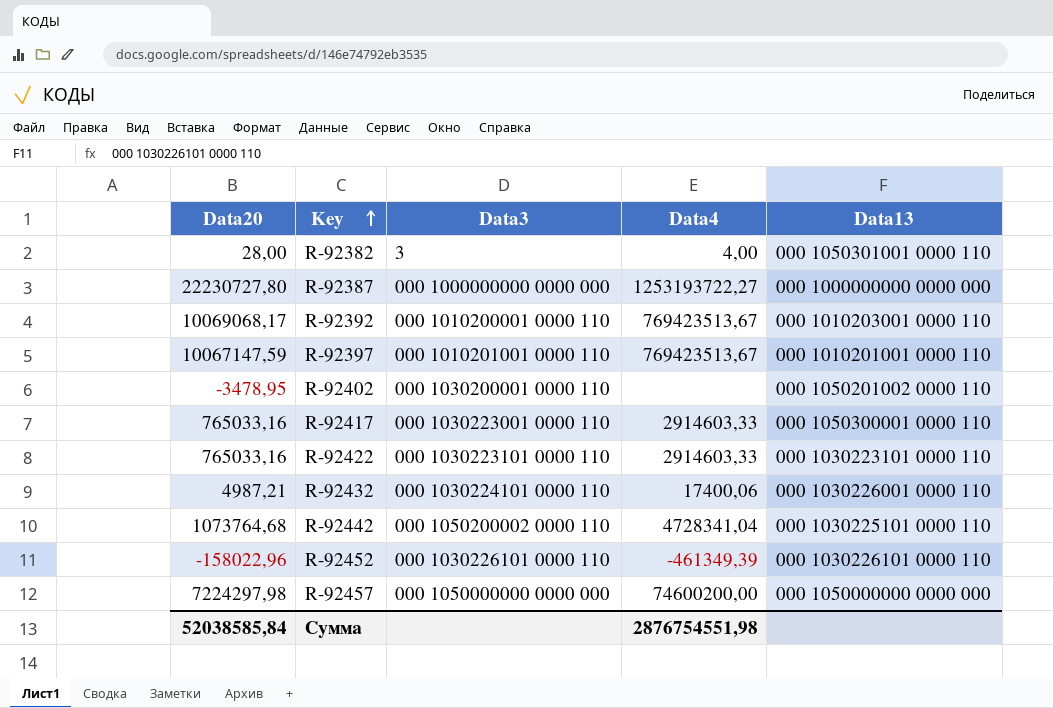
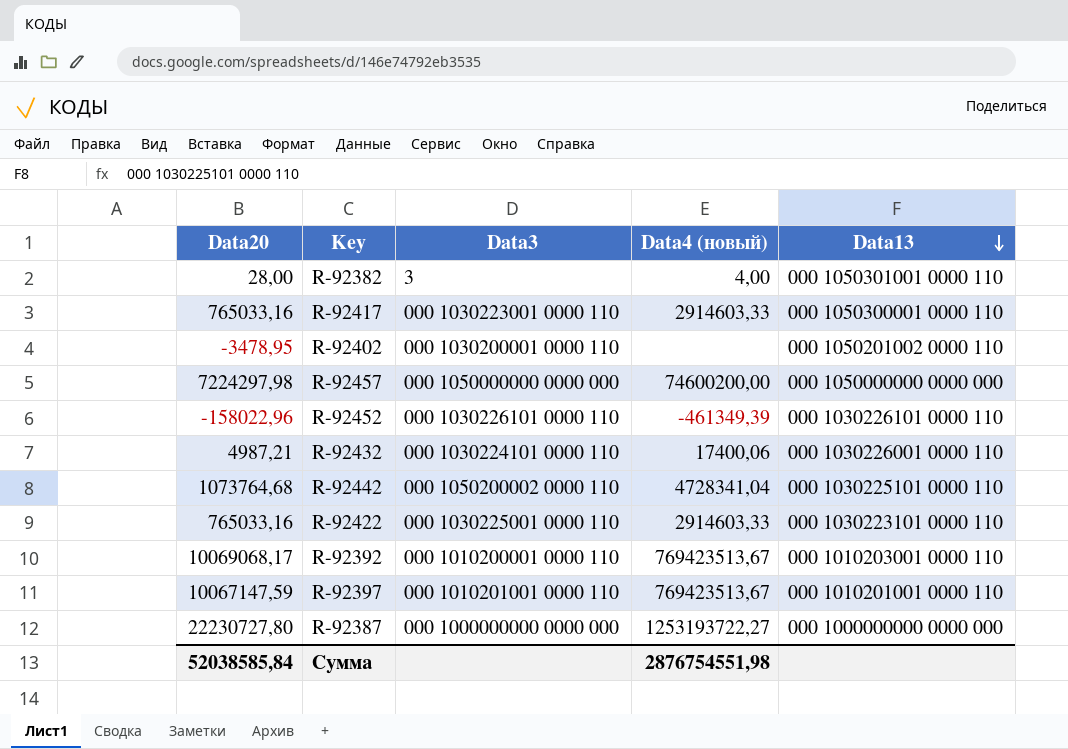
row order: Key ascending -> Data13 descending
column name: Data4 -> Data4 (новый)
R-92422 | Data3: 000 1030223101 0000 110 -> 000 1030225001 0000 110

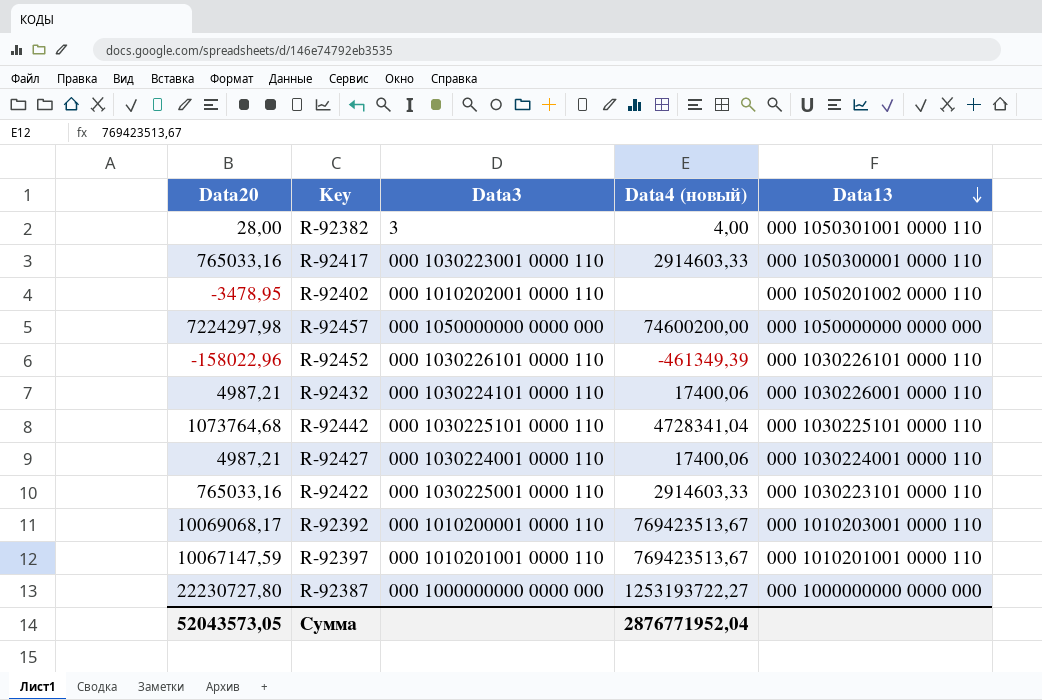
R-92402 | Data3: 000 1030200001 0000 110 -> 000 1010202001 0000 110
R-92442 | Data3: 000 1050200002 0000 110 -> 000 1030225101 0000 110
row R-92427: none -> 4987,21 | 000 1030224001 0000 110 | 17400,06 | 000 1030224001 0000 110
Сумма | Data20: 52038585,84 -> 52043573,05
Сумма | Data4 (новый): 2876754551,98 -> 2876771952,04

